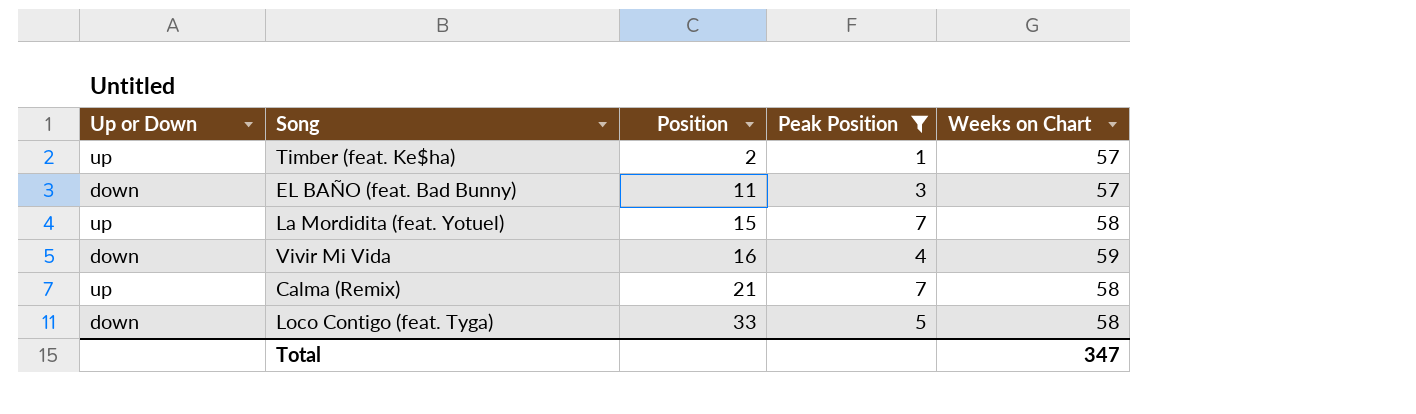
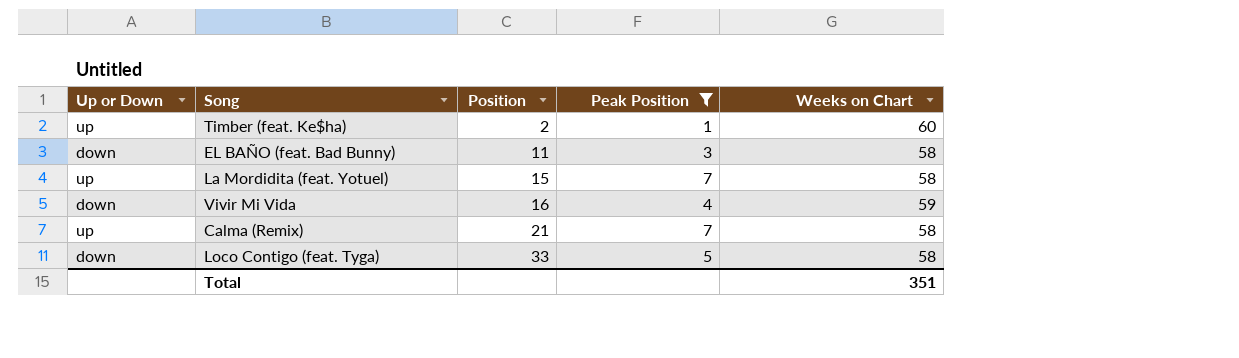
Timber (feat. Ke$ha) | Weeks on Chart: 57 -> 60
EL BAÑO (feat. Bad Bunny) | Weeks on Chart: 57 -> 58
Total | Weeks on Chart: 347 -> 351

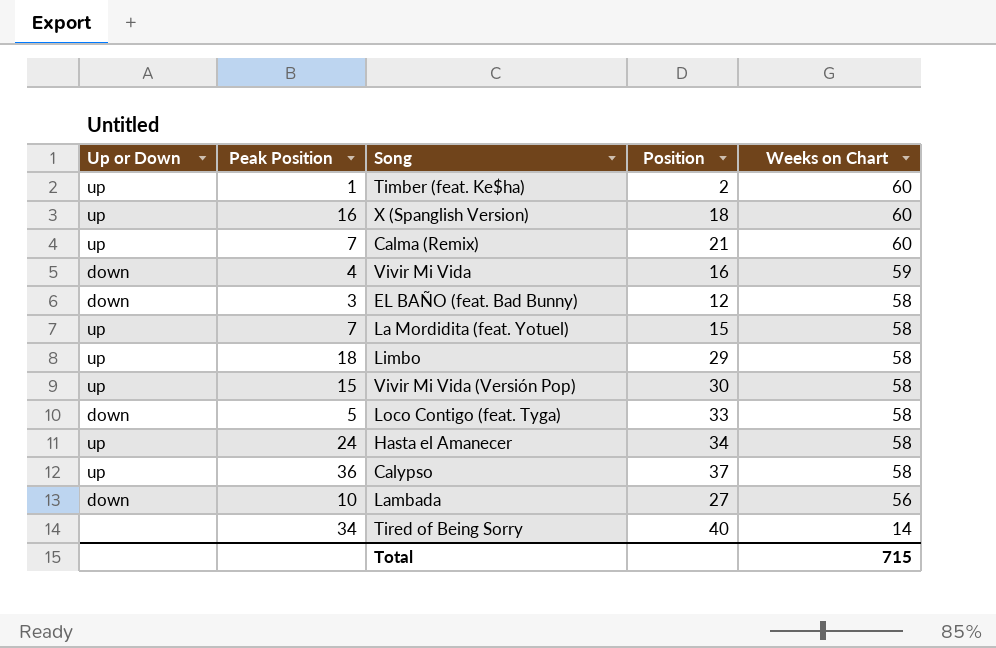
filter: Peak Position <= 7 -> none
row order: Position ascending -> Weeks on Chart descending
column Peak Position | position: 4 -> 2
Calma (Remix) | Weeks on Chart: 58 -> 60
EL BAÑO (feat. Bad Bunny) | Position: 11 -> 12
Total | Weeks on Chart: 351 -> 715

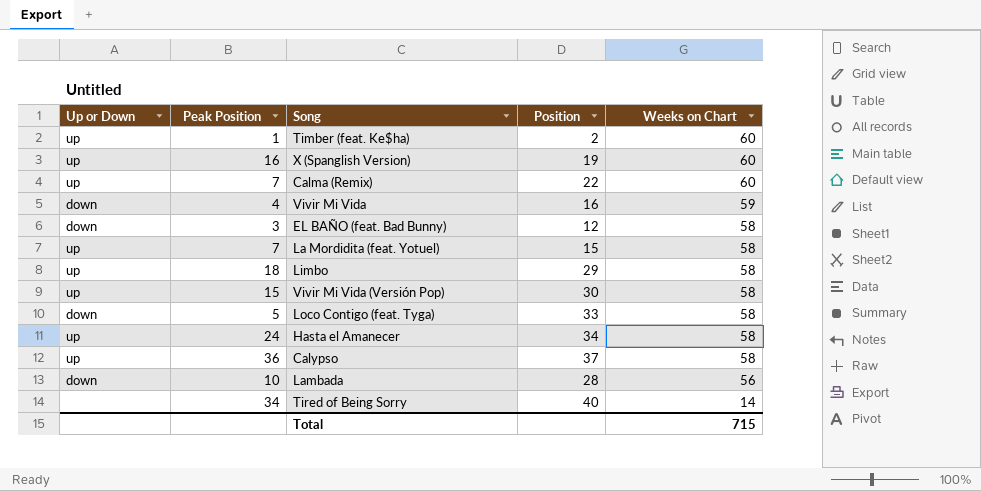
X (Spanglish Version) | Position: 18 -> 19
Calma (Remix) | Position: 21 -> 22
Lambada | Position: 27 -> 28

